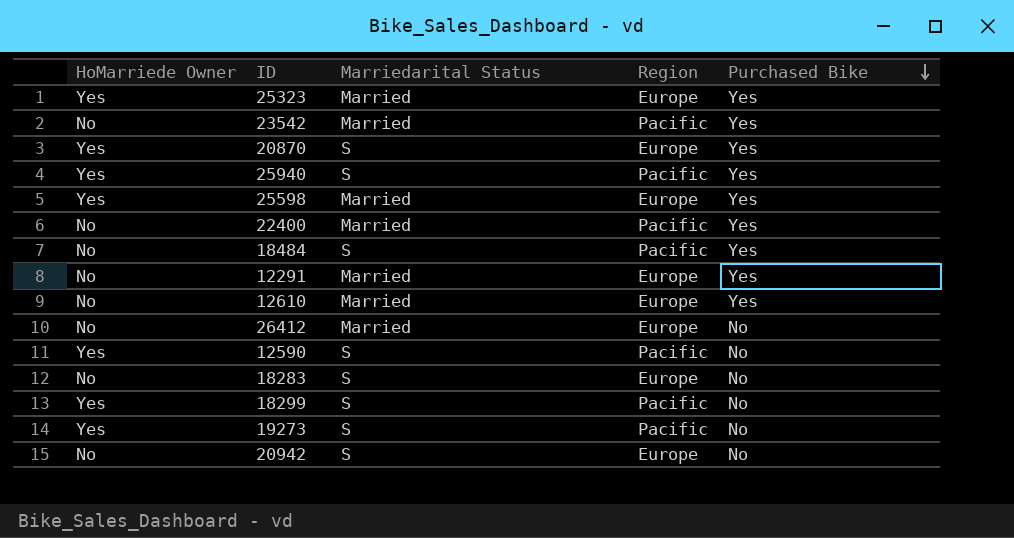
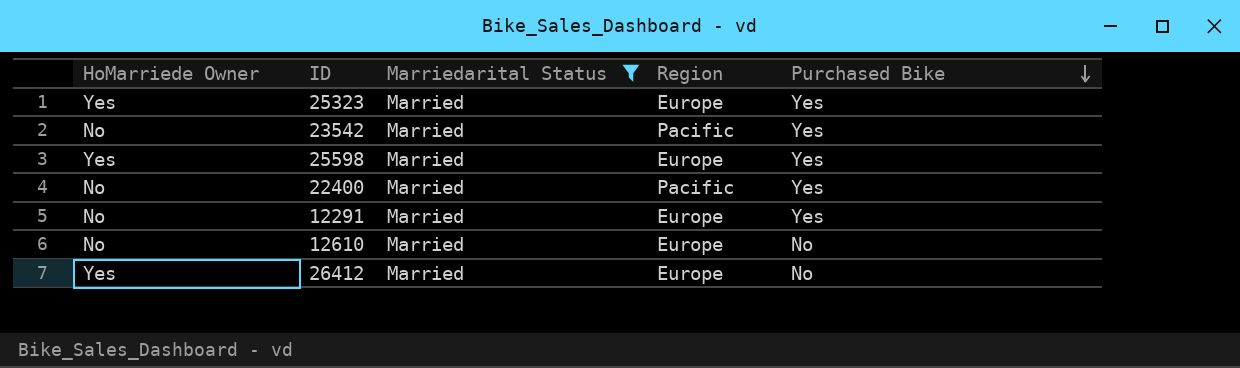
filter: none -> Marriedarital Status = Married
12610 | Purchased Bike: Yes -> No
26412 | HoMarriede Owner: No -> Yes

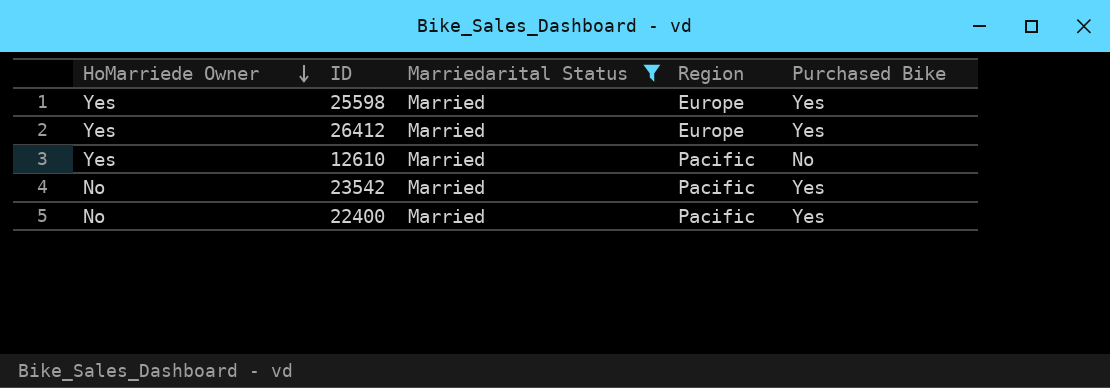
row order: Purchased Bike descending -> HoMarriede Owner descending
row 25323: Yes | Married | Europe | Yes -> none
row 12291: No | Married | Europe | Yes -> none
26412 | Purchased Bike: No -> Yes
12610 | HoMarriede Owner: No -> Yes
12610 | Region: Europe -> Pacific

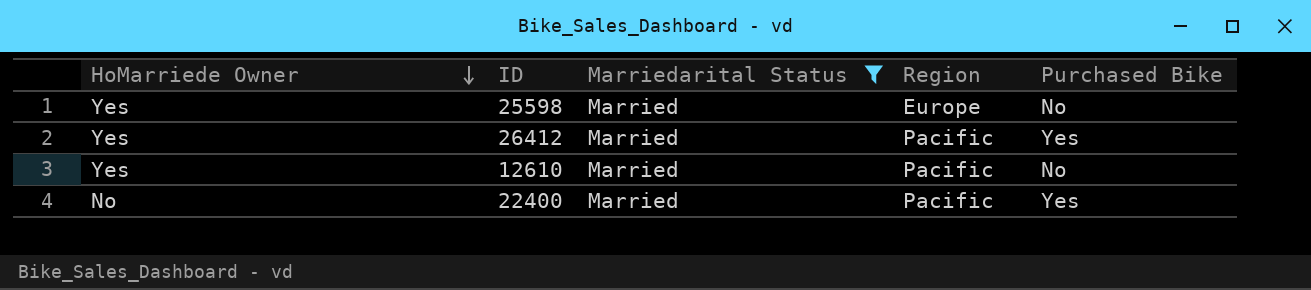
row 23542: No | Married | Pacific | Yes -> none
25598 | Purchased Bike: Yes -> No
26412 | Region: Europe -> Pacific

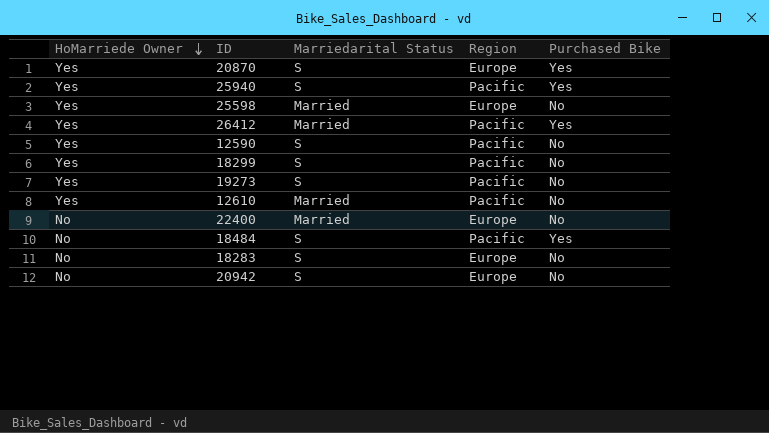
filter: Marriedarital Status = Married -> none
22400 | Region: Pacific -> Europe
22400 | Purchased Bike: Yes -> No

